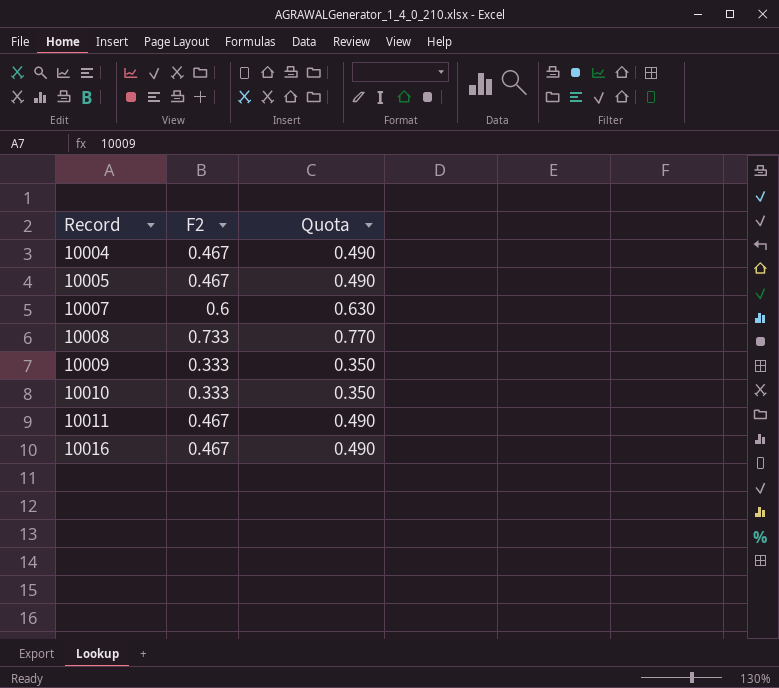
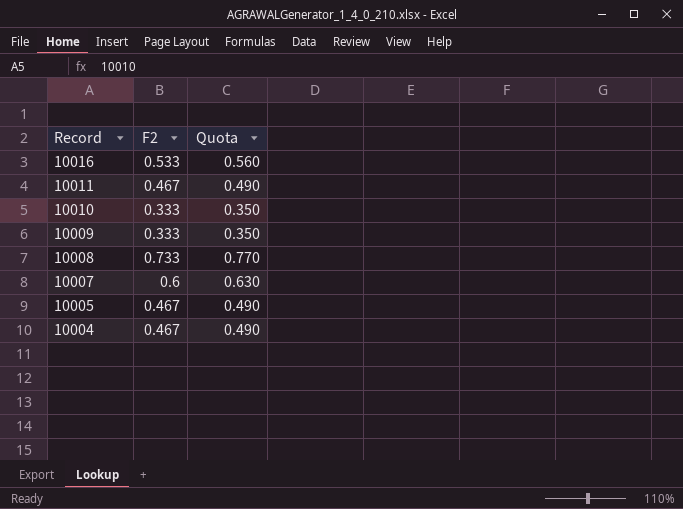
row order: Record ascending -> Record descending
10016 | F2: 0.467 -> 0.533
10016 | Quota: 0.490 -> 0.560

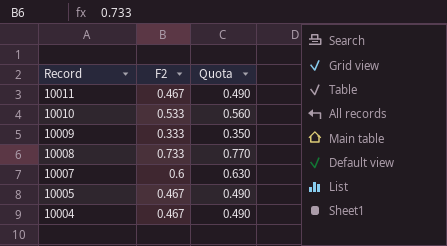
row 10016: 0.533 | 0.560 -> none
10010 | F2: 0.333 -> 0.533
10010 | Quota: 0.350 -> 0.560

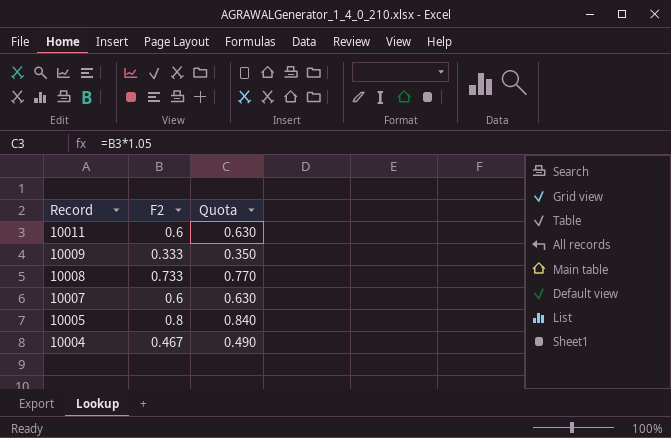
row 10010: 0.533 | 0.560 -> none
10011 | F2: 0.467 -> 0.6
10011 | Quota: 0.490 -> 0.630
10005 | F2: 0.467 -> 0.8
10005 | Quota: 0.490 -> 0.840

